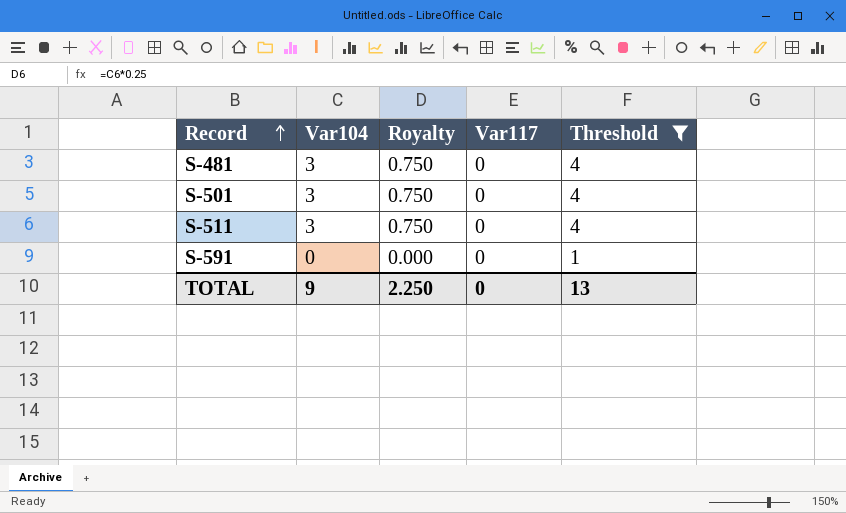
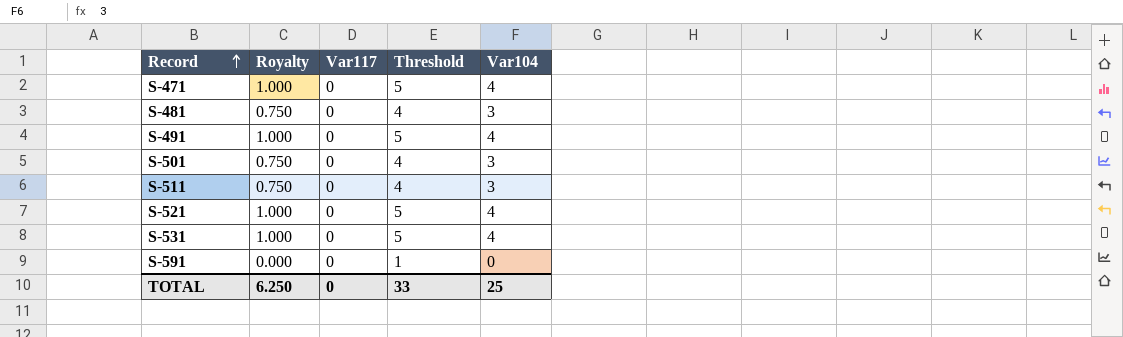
filter: Threshold != 5 -> none
column Var104 | position: 2 -> 5
TOTAL | Royalty: 2.250 -> 6.250
TOTAL | Threshold: 13 -> 33
TOTAL | Var104: 9 -> 25

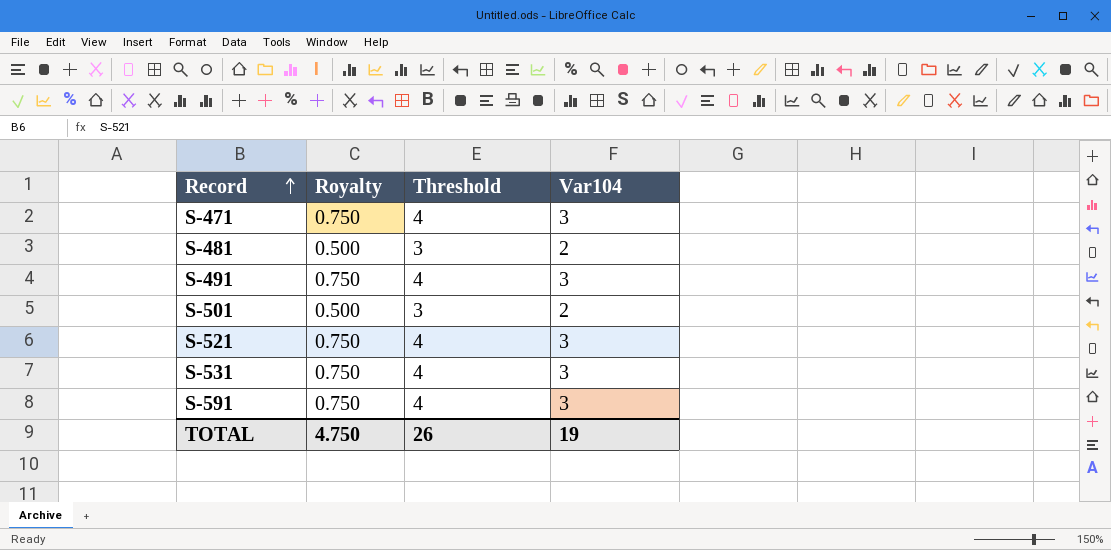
column Var117 | position: 3 -> none
row S-511: 0.750 | 0 | 4 | 3 -> none
S-471 | Royalty: 1.000 -> 0.750
S-471 | Threshold: 5 -> 4
S-471 | Var104: 4 -> 3
S-481 | Royalty: 0.750 -> 0.500
S-481 | Threshold: 4 -> 3
S-481 | Var104: 3 -> 2
S-491 | Royalty: 1.000 -> 0.750
S-491 | Threshold: 5 -> 4
S-491 | Var104: 4 -> 3
S-501 | Royalty: 0.750 -> 0.500
S-501 | Threshold: 4 -> 3
S-501 | Var104: 3 -> 2
S-521 | Royalty: 1.000 -> 0.750
S-521 | Threshold: 5 -> 4
S-521 | Var104: 4 -> 3
S-531 | Royalty: 1.000 -> 0.750
S-531 | Threshold: 5 -> 4
S-531 | Var104: 4 -> 3
S-591 | Royalty: 0.000 -> 0.750
S-591 | Threshold: 1 -> 4
S-591 | Var104: 0 -> 3
TOTAL | Royalty: 6.250 -> 4.750
TOTAL | Threshold: 33 -> 26
TOTAL | Var104: 25 -> 19

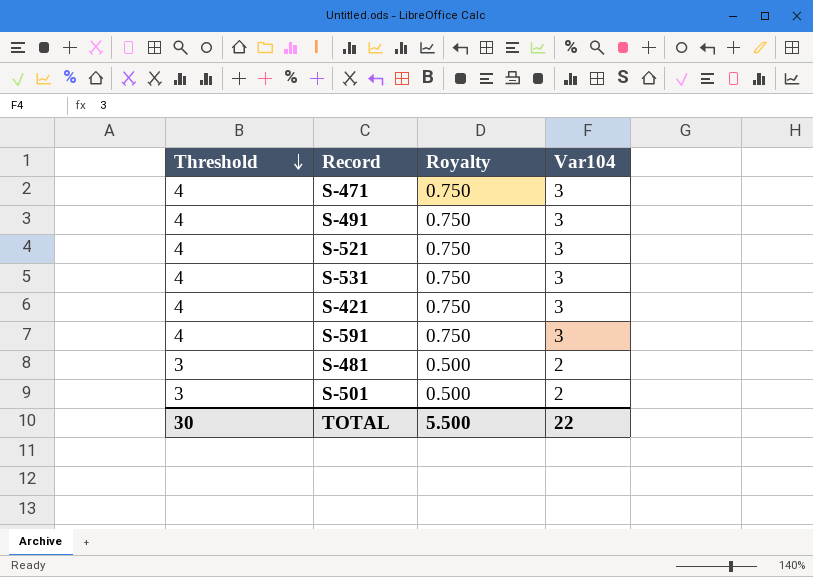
row order: Record ascending -> Threshold descending
column Threshold | position: 3 -> 1
row S-421: none -> 4 | 0.750 | 3
TOTAL | Threshold: 26 -> 30
TOTAL | Royalty: 4.750 -> 5.500
TOTAL | Var104: 19 -> 22

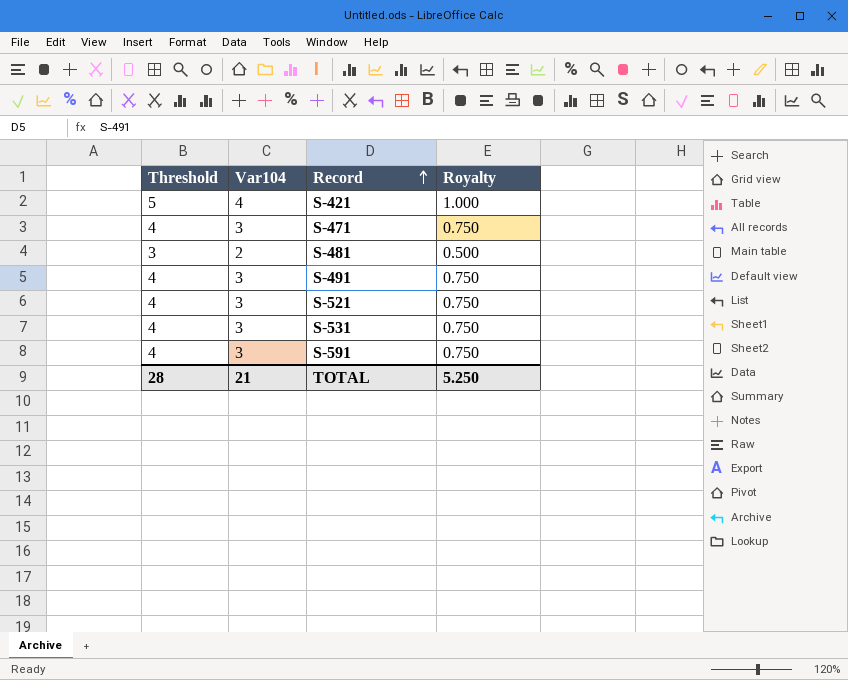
row order: Threshold descending -> Record ascending
column Var104 | position: 4 -> 2
row S-501: 3 | 0.500 | 2 -> none
S-421 | Threshold: 4 -> 5
S-421 | Var104: 3 -> 4
S-421 | Royalty: 0.750 -> 1.000
TOTAL | Threshold: 30 -> 28
TOTAL | Var104: 22 -> 21
TOTAL | Royalty: 5.500 -> 5.250

